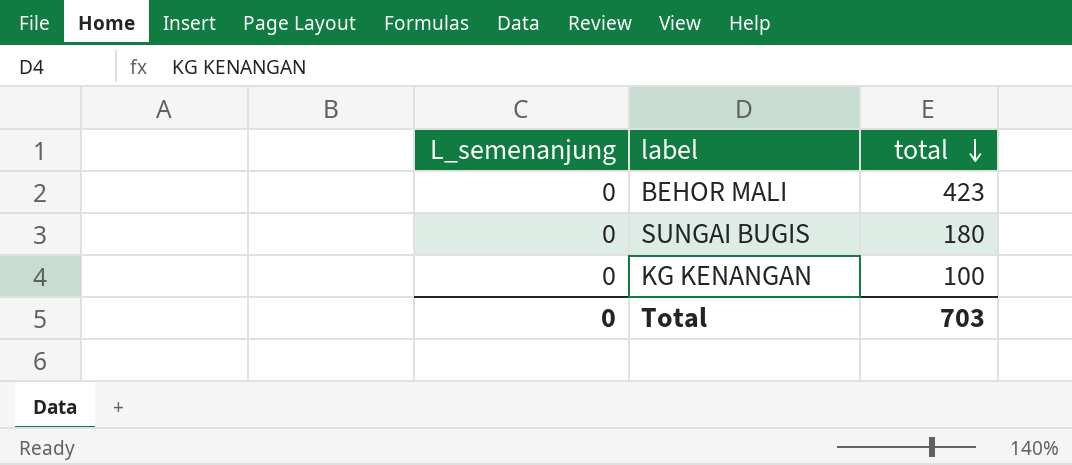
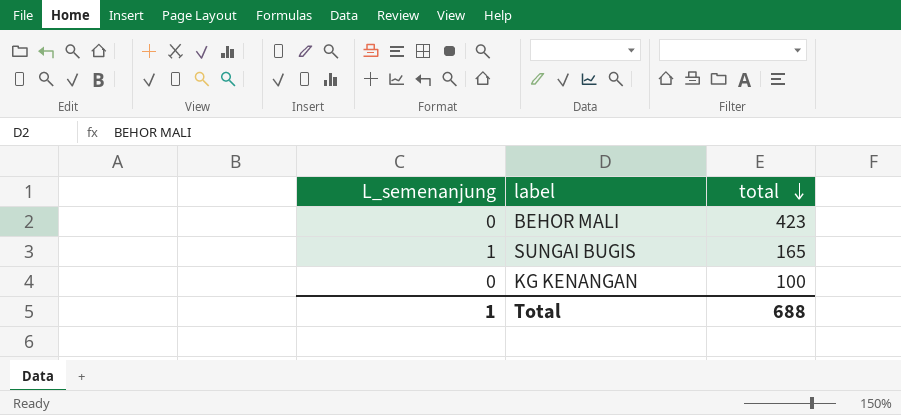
SUNGAI BUGIS | L_semenanjung: 0 -> 1
SUNGAI BUGIS | total: 180 -> 165
Total | L_semenanjung: 0 -> 1
Total | total: 703 -> 688

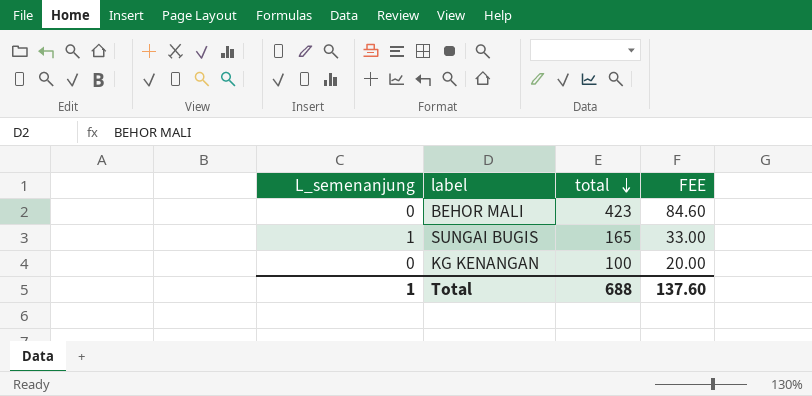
column FEE | formula: none -> [total] * 0.2

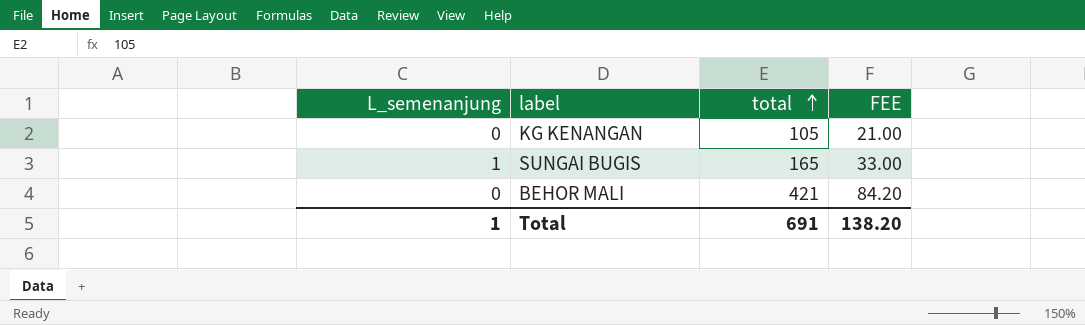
row order: total descending -> total ascending
KG KENANGAN | total: 100 -> 105
KG KENANGAN | FEE: 20.00 -> 21.00
BEHOR MALI | total: 423 -> 421
BEHOR MALI | FEE: 84.60 -> 84.20
Total | total: 688 -> 691
Total | FEE: 137.60 -> 138.20

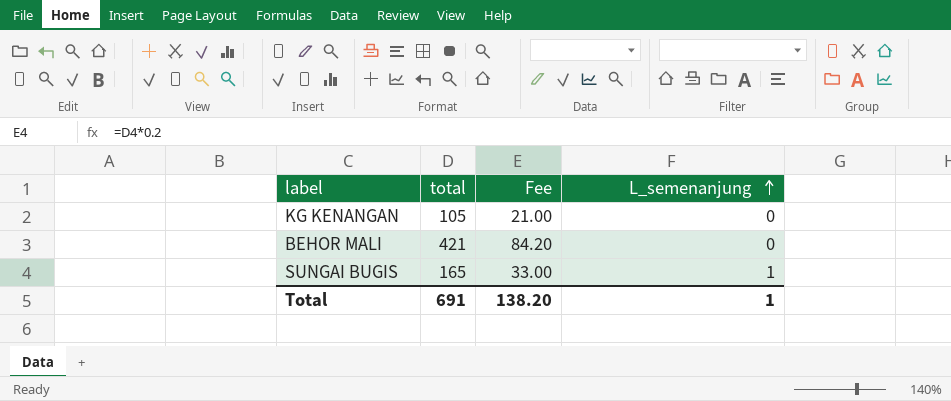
row order: total ascending -> L_semenanjung ascending
column name: FEE -> Fee
column L_semenanjung | position: 1 -> 4

